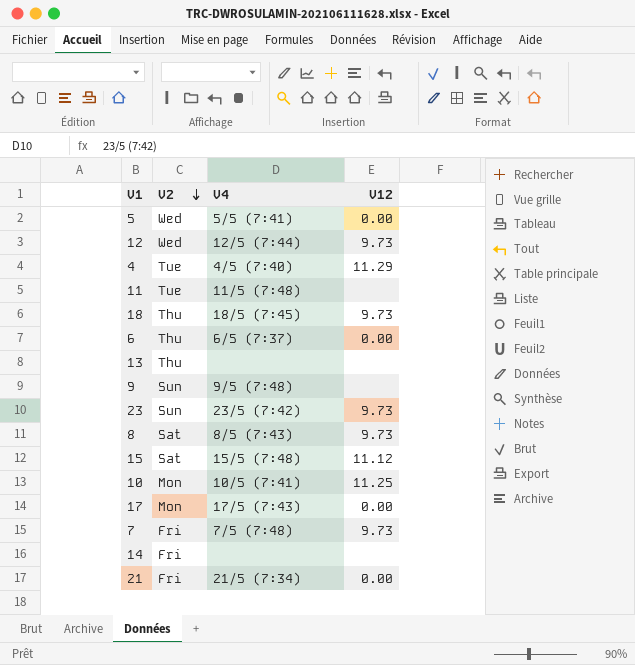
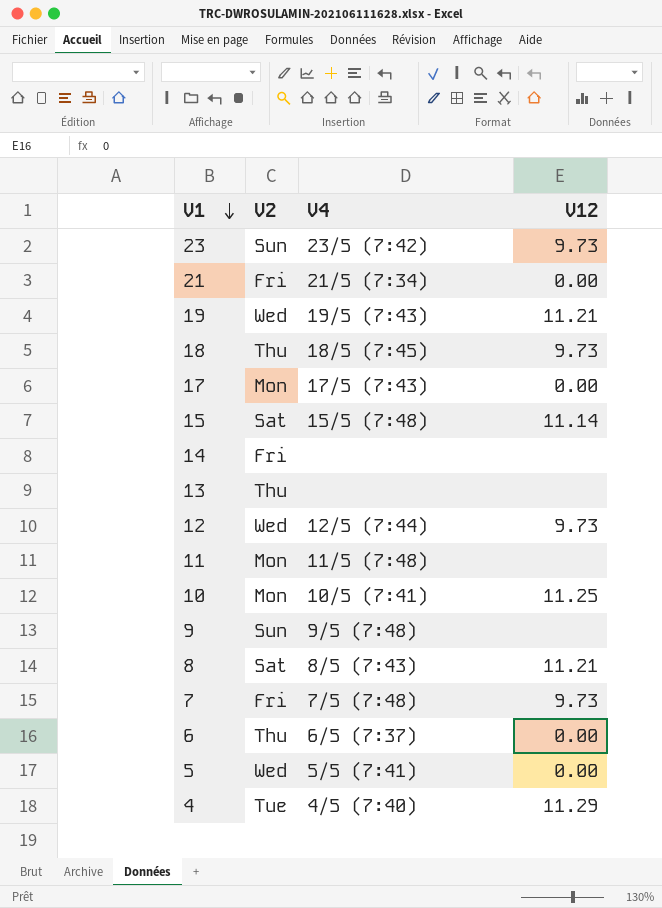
row order: V2 descending -> V1 descending
row 19: none -> Wed | 19/5 (7:43) | 11.21
15 | V12: 11.12 -> 11.14
11 | V2: Tue -> Mon
8 | V12: 9.73 -> 11.21

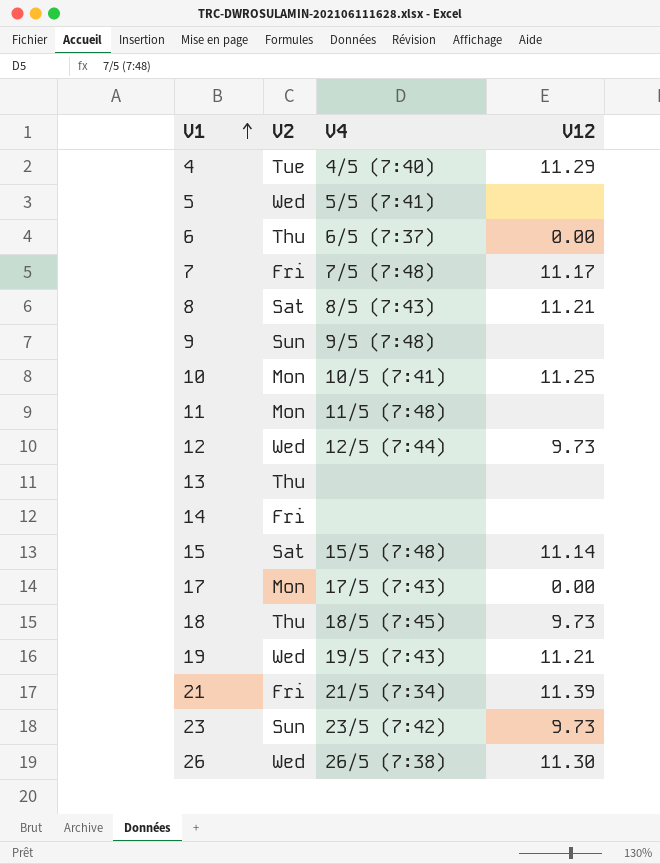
row order: V1 descending -> V1 ascending
5 | V12: 0.00 -> none
7 | V12: 9.73 -> 11.17
21 | V12: 0.00 -> 11.39
row 26: none -> Wed | 26/5 (7:38) | 11.30

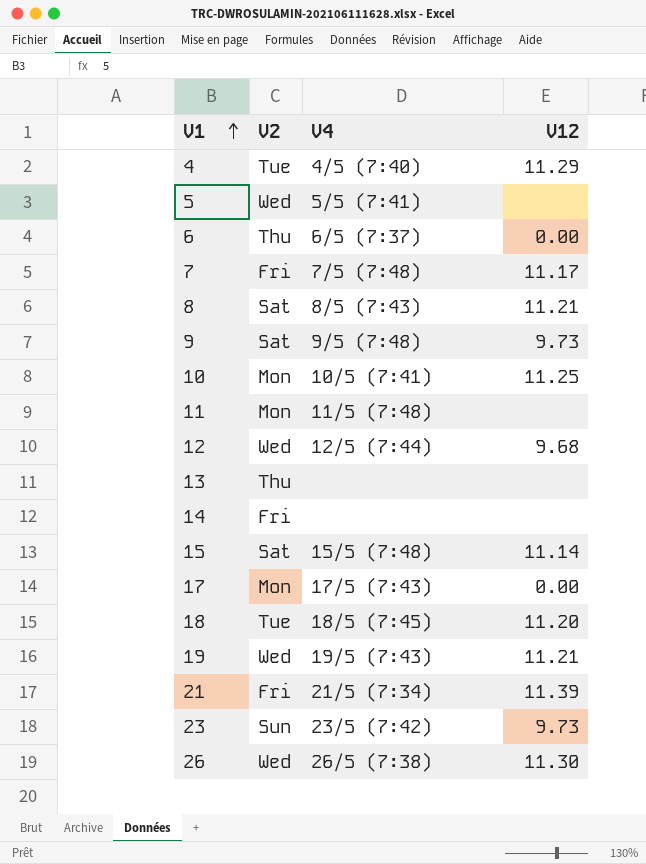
9 | V2: Sun -> Sat
9 | V12: none -> 9.73
12 | V12: 9.73 -> 9.68
18 | V2: Thu -> Tue
18 | V12: 9.73 -> 11.20

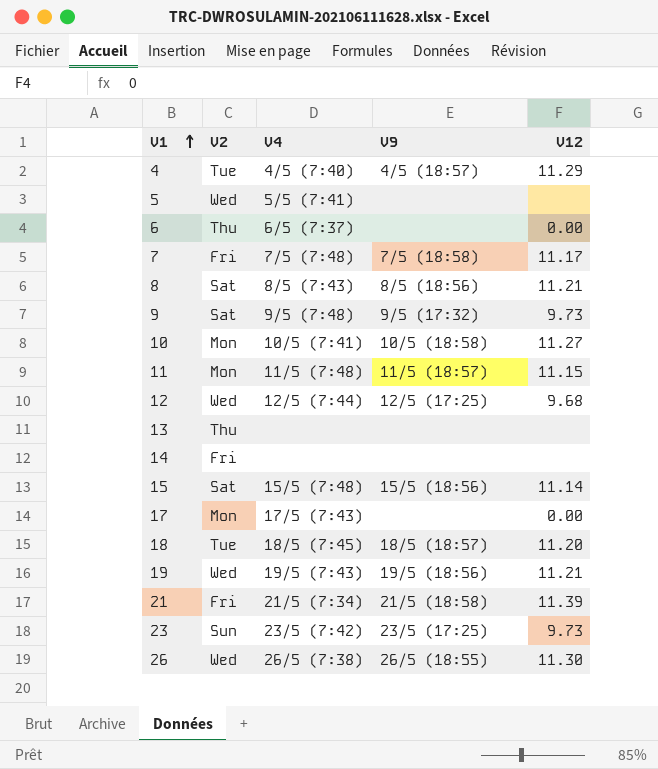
column V9 | position: none -> 4
10 | V12: 11.25 -> 11.27
11 | V12: none -> 11.15

